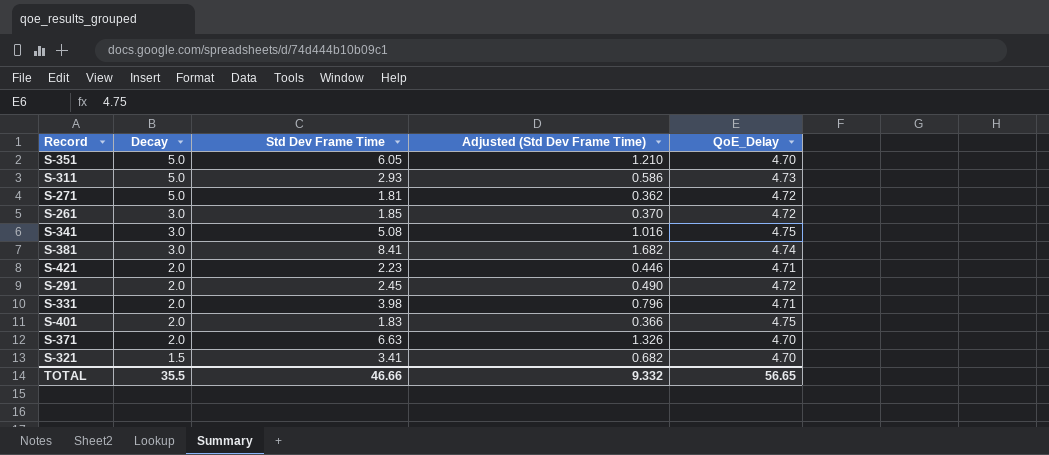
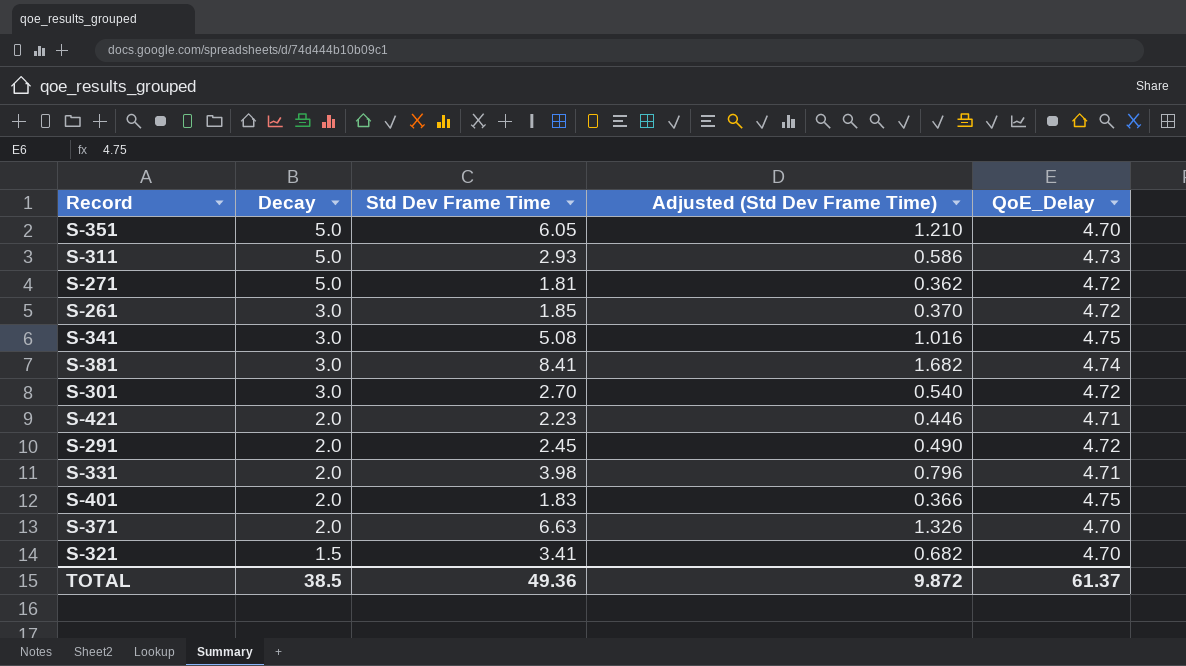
row S-301: none -> 3.0 | 2.70 | 0.540 | 4.72
TOTAL | Decay: 35.5 -> 38.5
TOTAL | Std Dev Frame Time: 46.66 -> 49.36
TOTAL | Adjusted (Std Dev Frame Time): 9.332 -> 9.872
TOTAL | QoE_Delay: 56.65 -> 61.37

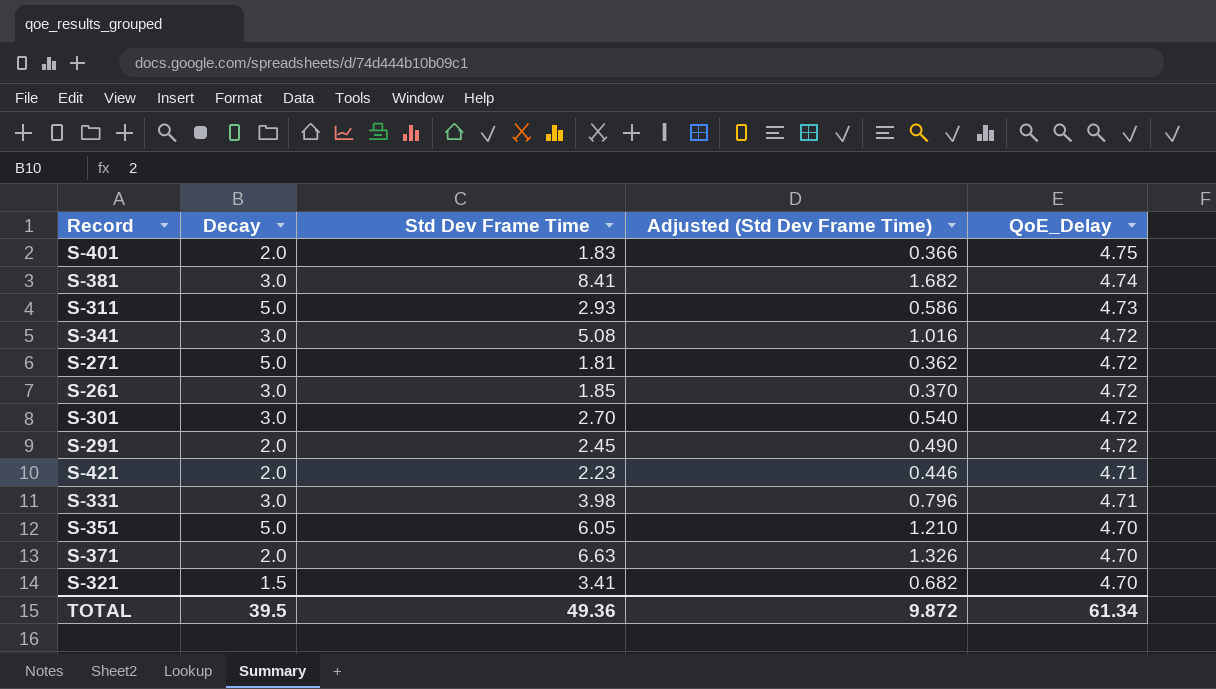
row order: Decay descending -> QoE_Delay descending
S-341 | QoE_Delay: 4.75 -> 4.72
S-331 | Decay: 2.0 -> 3.0
TOTAL | Decay: 38.5 -> 39.5
TOTAL | QoE_Delay: 61.37 -> 61.34

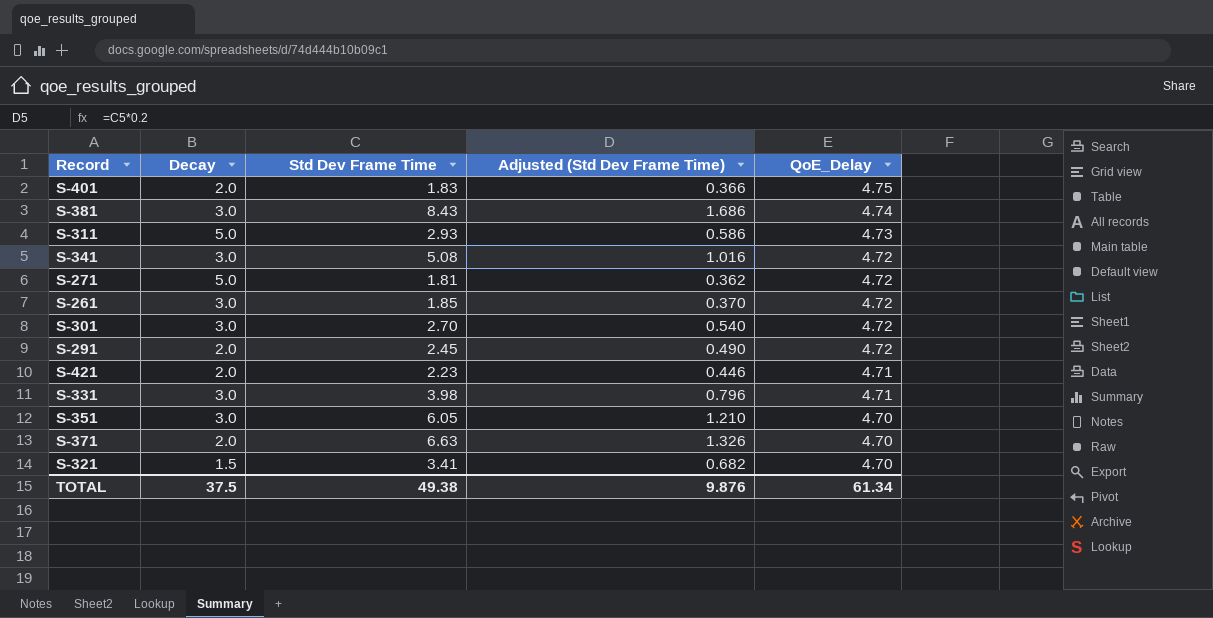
S-381 | Std Dev Frame Time: 8.41 -> 8.43
S-381 | Adjusted (Std Dev Frame Time): 1.682 -> 1.686
S-351 | Decay: 5.0 -> 3.0
TOTAL | Decay: 39.5 -> 37.5
TOTAL | Std Dev Frame Time: 49.36 -> 49.38
TOTAL | Adjusted (Std Dev Frame Time): 9.872 -> 9.876

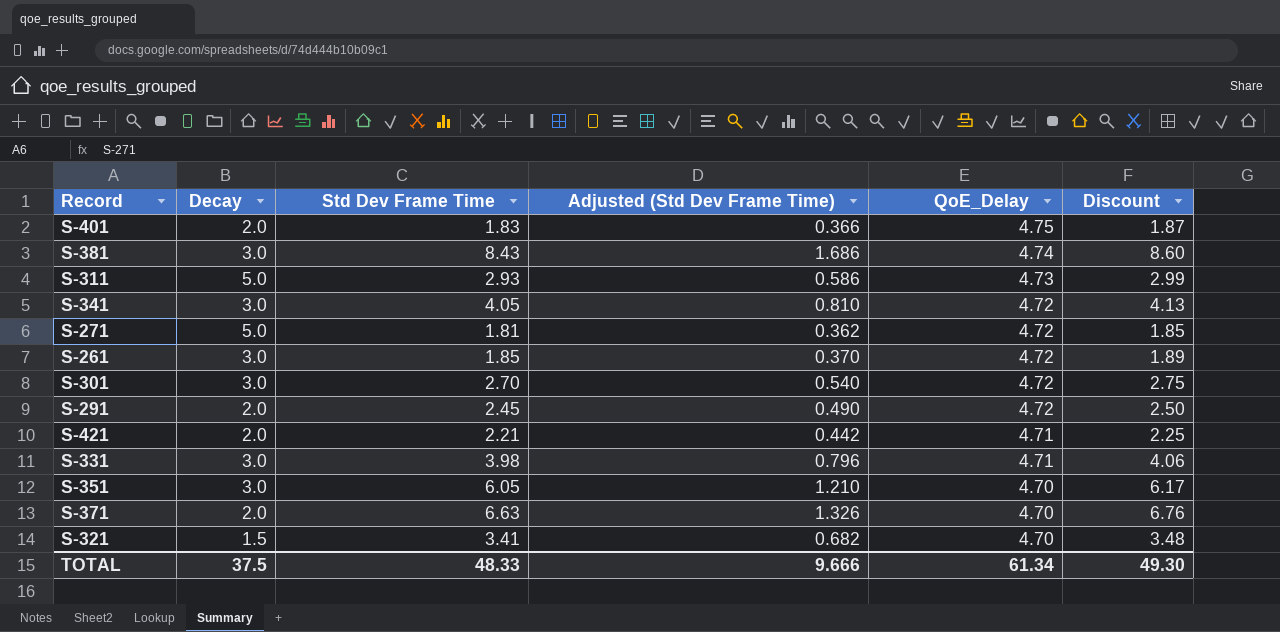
column Discount | formula: none -> [Std Dev Frame Time] * 1.02
S-341 | Std Dev Frame Time: 5.08 -> 4.05
S-341 | Adjusted (Std Dev Frame Time): 1.016 -> 0.810
S-421 | Std Dev Frame Time: 2.23 -> 2.21
S-421 | Adjusted (Std Dev Frame Time): 0.446 -> 0.442
TOTAL | Std Dev Frame Time: 49.38 -> 48.33
TOTAL | Adjusted (Std Dev Frame Time): 9.876 -> 9.666

